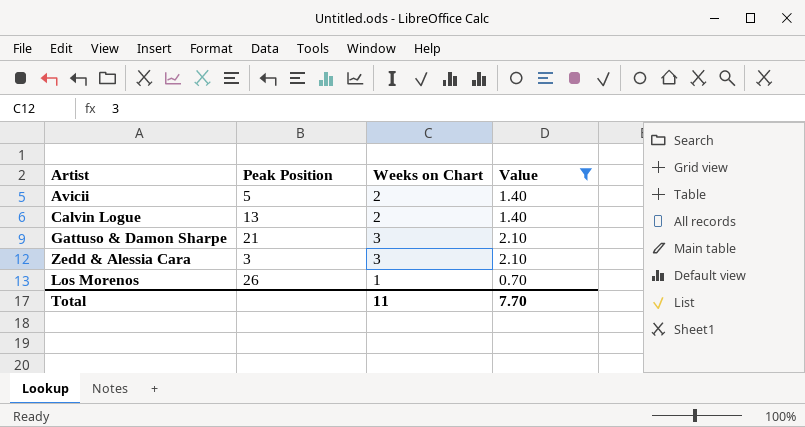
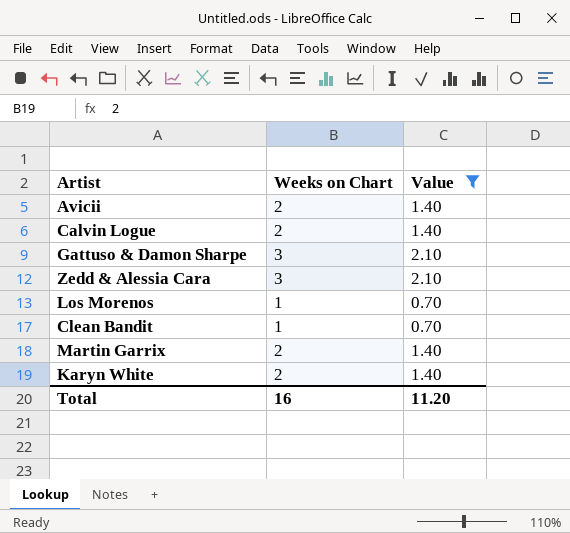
column Peak Position | position: 2 -> none
row Clean Bandit: none -> 1 | 0.70
row Martin Garrix: none -> 2 | 1.40
row Karyn White: none -> 2 | 1.40
Total | Weeks on Chart: 11 -> 16
Total | Value: 7.70 -> 11.20

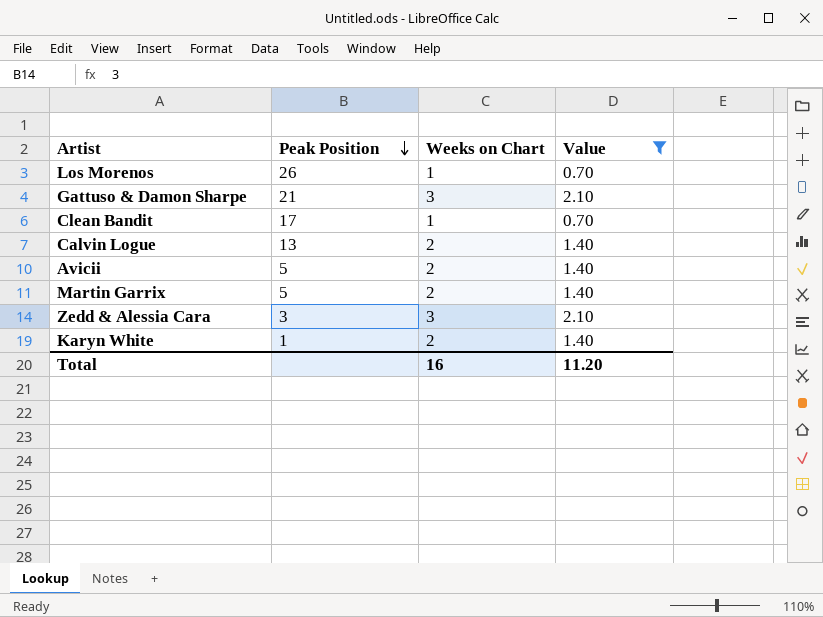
row order: none -> Peak Position descending
column Peak Position | position: none -> 2

